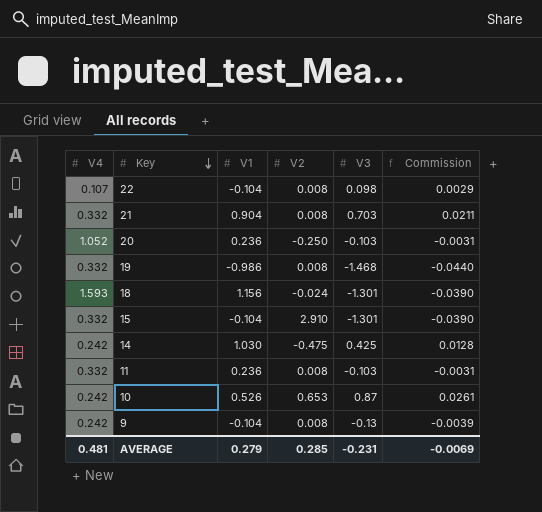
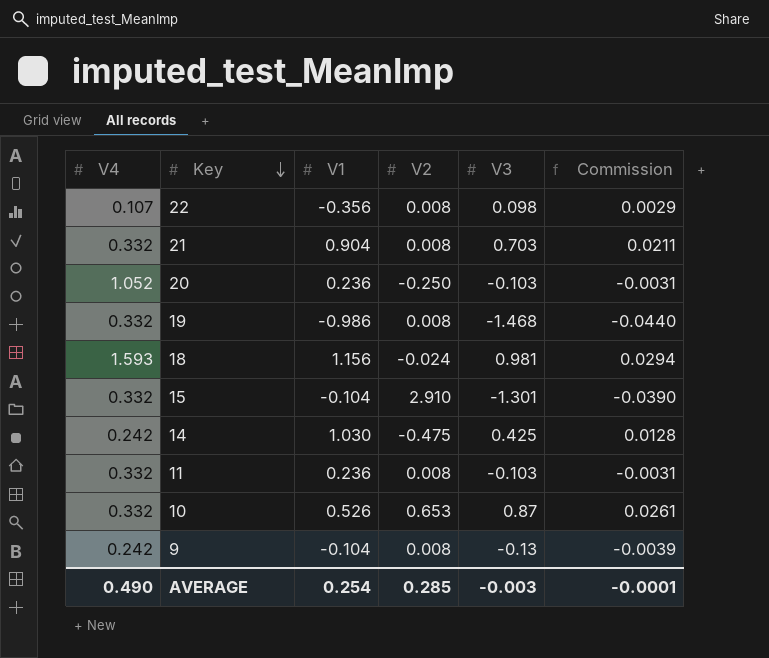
22 | V1: -0.104 -> -0.356
18 | V3: -1.301 -> 0.981
18 | Commission: -0.0390 -> 0.0294
10 | V4: 0.242 -> 0.332
AVERAGE | V4: 0.481 -> 0.490
AVERAGE | V1: 0.279 -> 0.254
AVERAGE | V3: -0.231 -> -0.003
AVERAGE | Commission: -0.0069 -> -0.0001

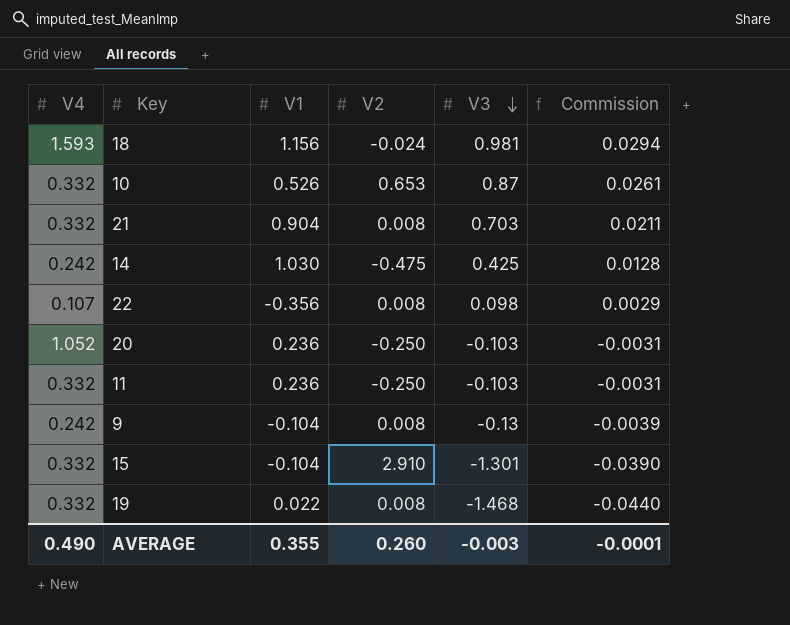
row order: Key descending -> V3 descending
11 | V2: 0.008 -> -0.250
19 | V1: -0.986 -> 0.022
AVERAGE | V1: 0.254 -> 0.355
AVERAGE | V2: 0.285 -> 0.260

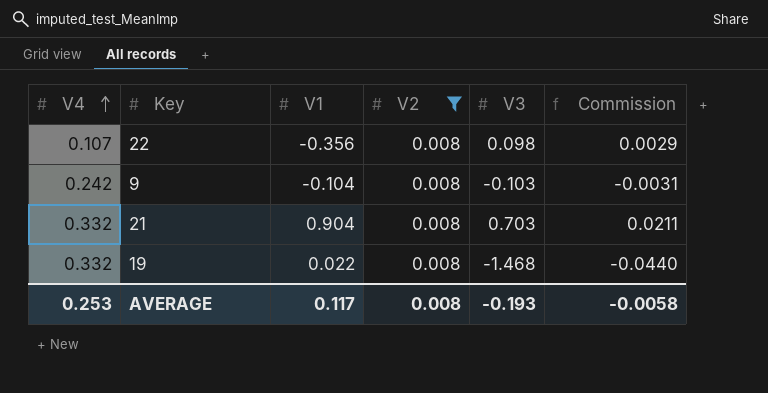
filter: none -> V2 = 0.008
row order: V3 descending -> V4 ascending
9 | V3: -0.13 -> -0.103
9 | Commission: -0.0039 -> -0.0031
AVERAGE | V4: 0.490 -> 0.253
AVERAGE | V1: 0.355 -> 0.117
AVERAGE | V2: 0.260 -> 0.008
AVERAGE | V3: -0.003 -> -0.193
AVERAGE | Commission: -0.0001 -> -0.0058

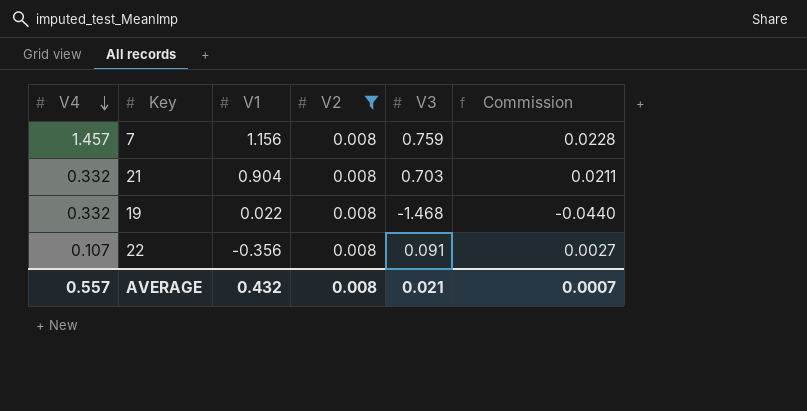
row order: V4 ascending -> V4 descending
row 9: 0.242 | -0.104 | 0.008 | -0.103 | -0.0031 -> none
row 7: none -> 1.457 | 1.156 | 0.008 | 0.759 | 0.0228
22 | V3: 0.098 -> 0.091
22 | Commission: 0.0029 -> 0.0027
AVERAGE | V4: 0.253 -> 0.557
AVERAGE | V1: 0.117 -> 0.432
AVERAGE | V3: -0.193 -> 0.021
AVERAGE | Commission: -0.0058 -> 0.0007

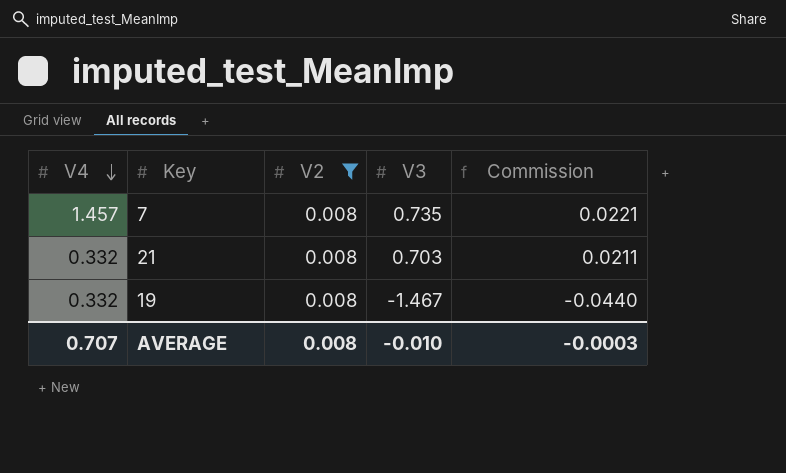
column V1 | position: 3 -> none
row 22: 0.107 | -0.356 | 0.008 | 0.091 | 0.0027 -> none
7 | V3: 0.759 -> 0.735
7 | Commission: 0.0228 -> 0.0221
19 | V3: -1.468 -> -1.467
AVERAGE | V4: 0.557 -> 0.707
AVERAGE | V3: 0.021 -> -0.010
AVERAGE | Commission: 0.0007 -> -0.0003

